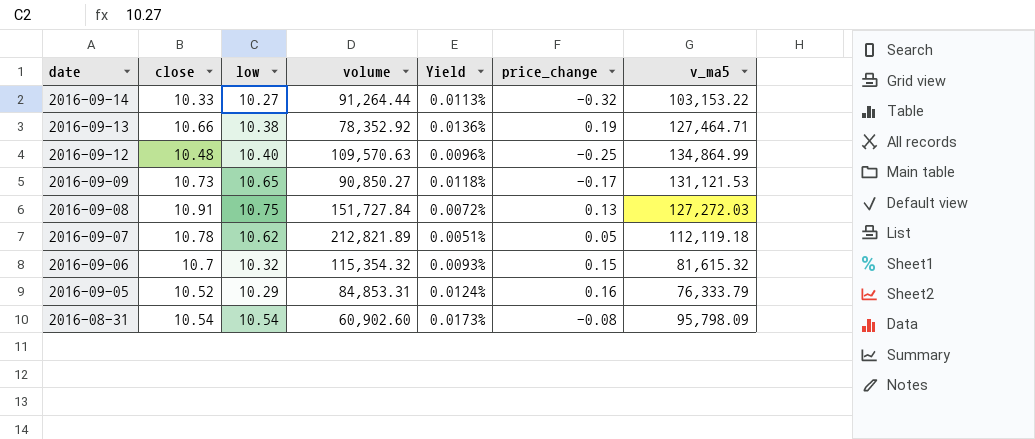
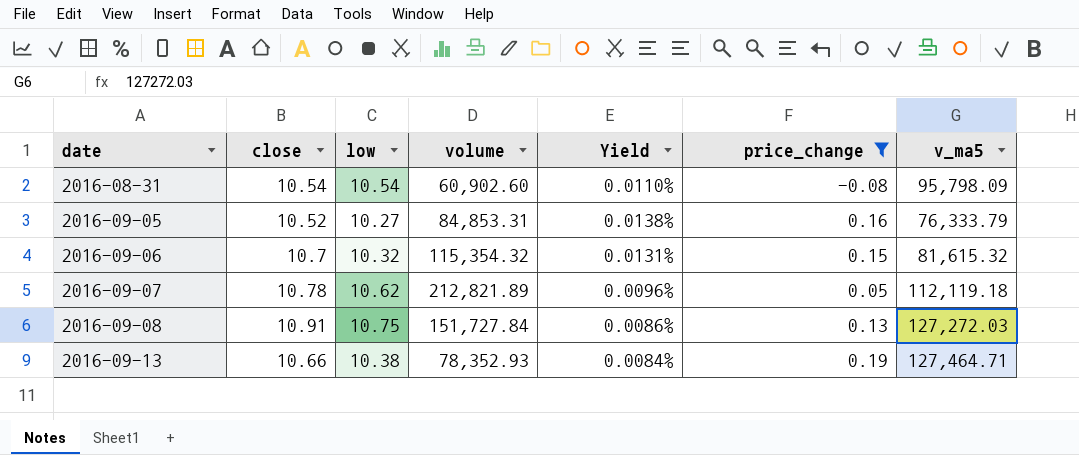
filter: none -> price_change >= -0.08
row order: date descending -> date ascending
column Yield | formula: [close] / [volume] -> [close] / [v_ma5]
2016-09-05 | low: 10.29 -> 10.27
2016-09-13 | volume: 78,352.92 -> 78,352.93

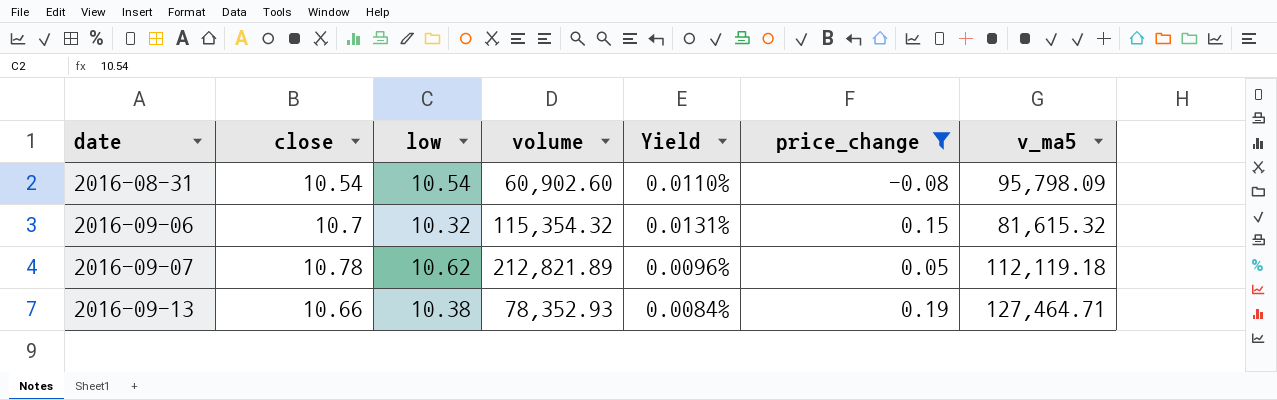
row 2016-09-05: 10.52 | 10.27 | 84,853.31 | 0.0138% | 0.16 | 76,333.79 -> none
row 2016-09-08: 10.91 | 10.75 | 151,727.84 | 0.0086% | 0.13 | 127,272.03 -> none

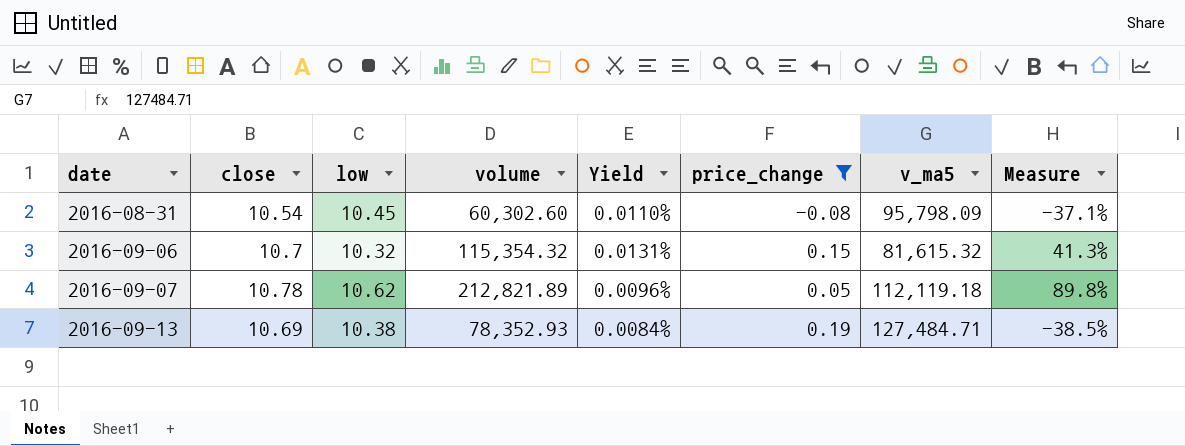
column Measure | formula: none -> ([volume] - [v_ma5]) / [v_ma5]
2016-08-31 | low: 10.54 -> 10.45
2016-08-31 | volume: 60,902.60 -> 60,302.60
2016-09-13 | close: 10.66 -> 10.69
2016-09-13 | v_ma5: 127,464.71 -> 127,484.71

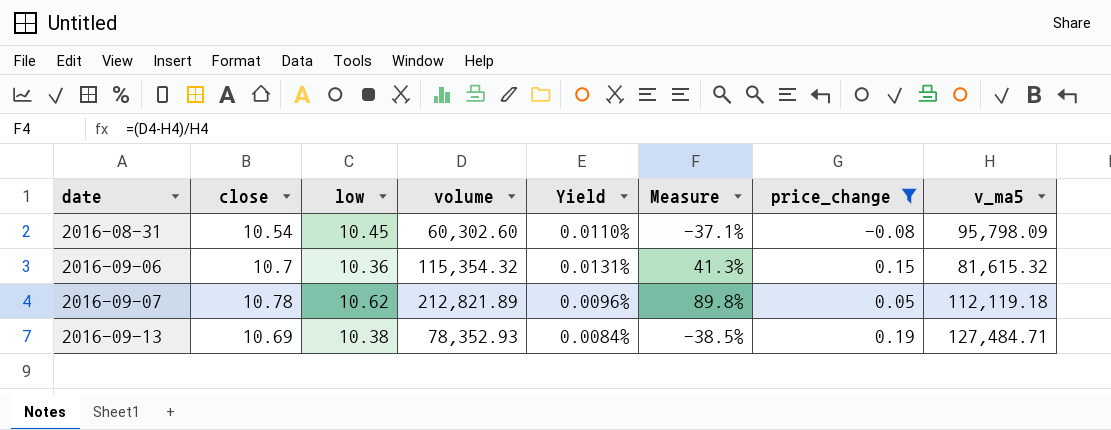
column Measure | position: 8 -> 6
2016-09-06 | low: 10.32 -> 10.36

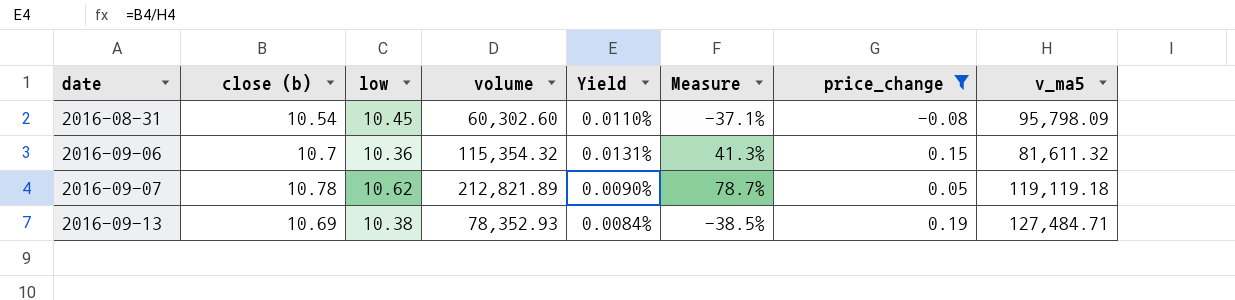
column name: close -> close (b)
2016-09-06 | v_ma5: 81,615.32 -> 81,611.32
2016-09-07 | Yield: 0.0096% -> 0.0090%
2016-09-07 | Measure: 89.8% -> 78.7%
2016-09-07 | v_ma5: 112,119.18 -> 119,119.18

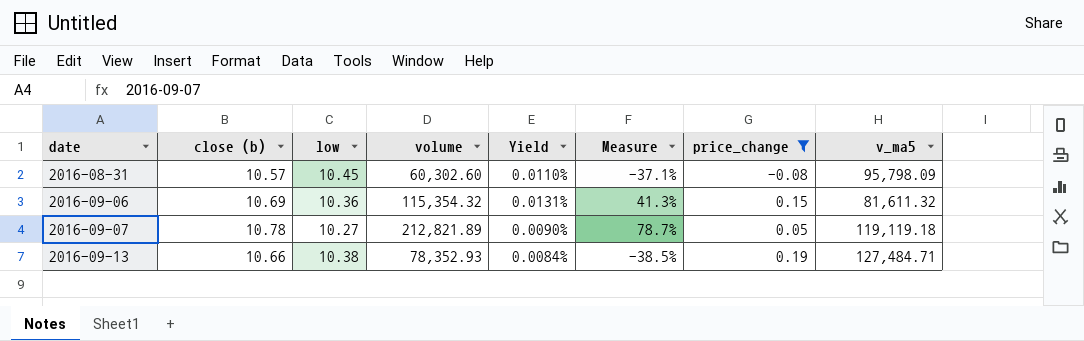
2016-08-31 | close (b): 10.54 -> 10.57
2016-09-06 | close (b): 10.7 -> 10.69
2016-09-07 | low: 10.62 -> 10.27
2016-09-13 | close (b): 10.69 -> 10.66

